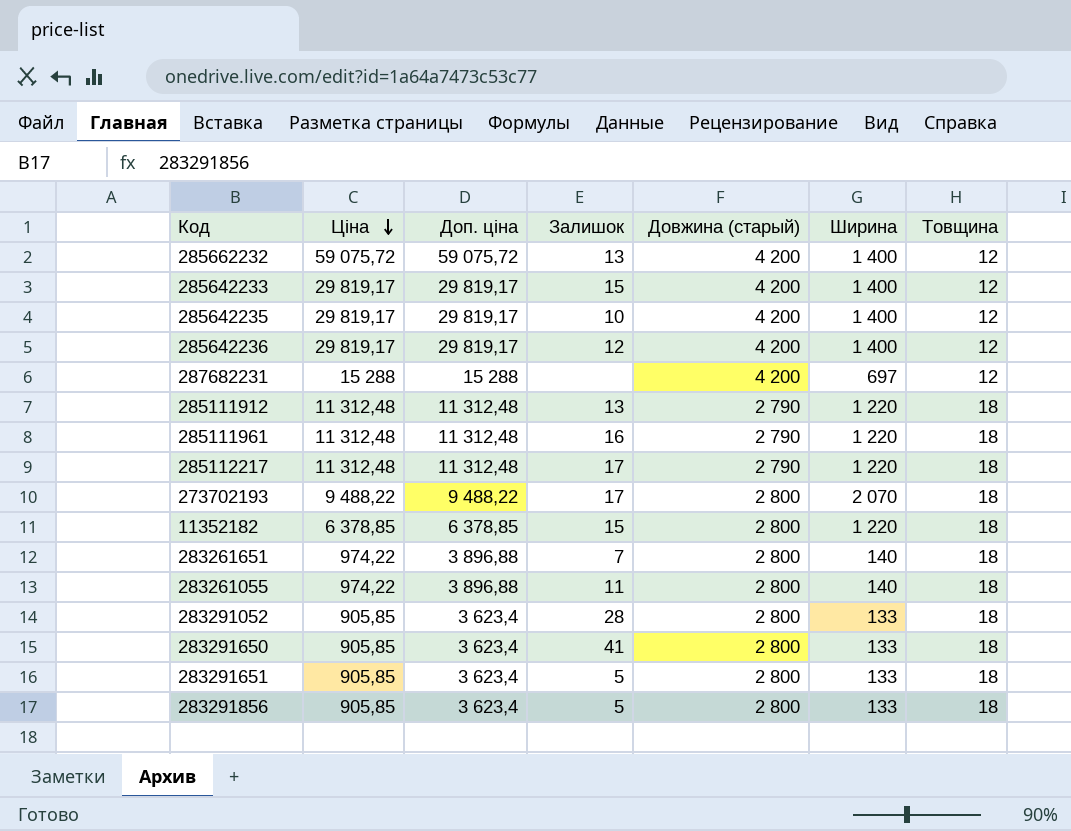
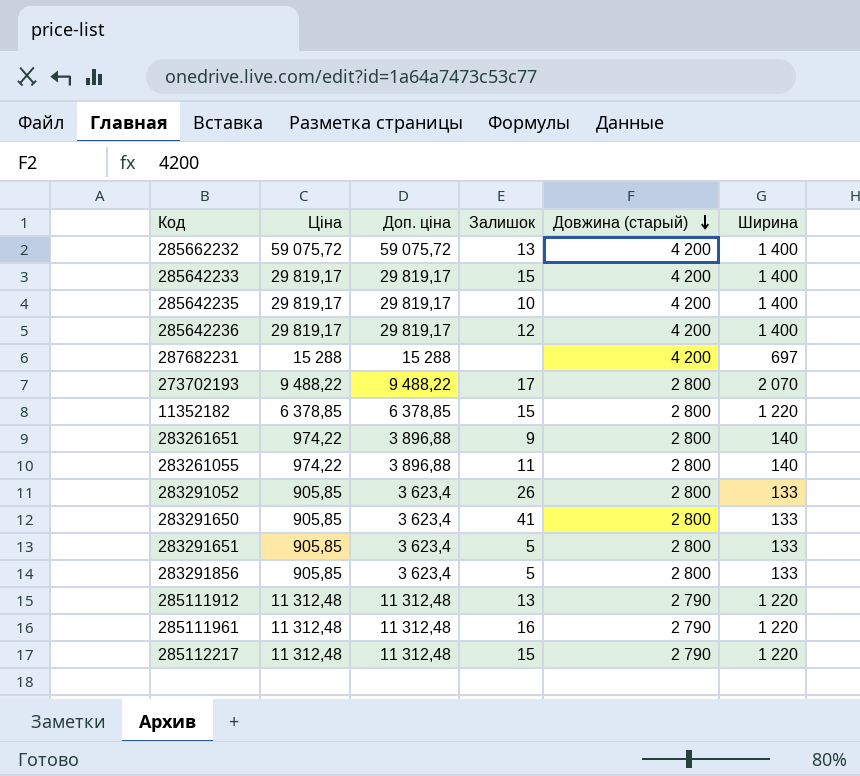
row order: Ціна descending -> Довжина (старый) descending
column Товщина | position: 7 -> none
283261651 | Залишок: 7 -> 9
283291052 | Залишок: 28 -> 26
285112217 | Залишок: 17 -> 15

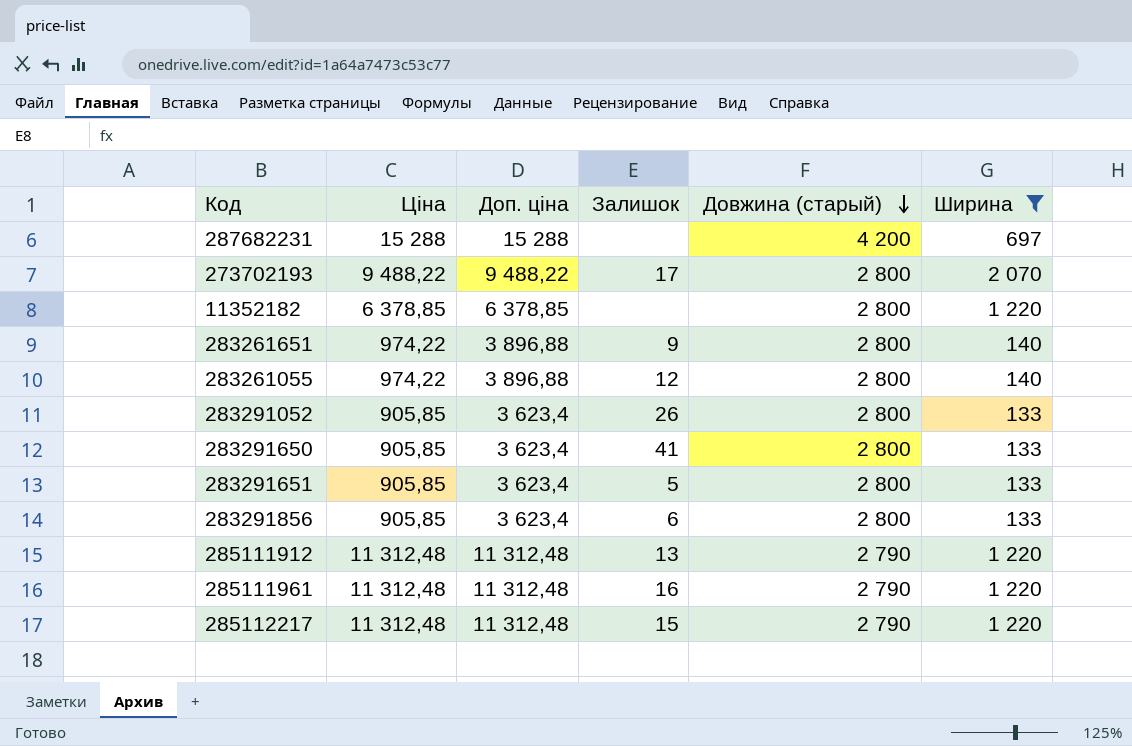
filter: none -> Ширина != 1 400
11352182 | Залишок: 15 -> none
283261055 | Залишок: 11 -> 12
283291856 | Залишок: 5 -> 6

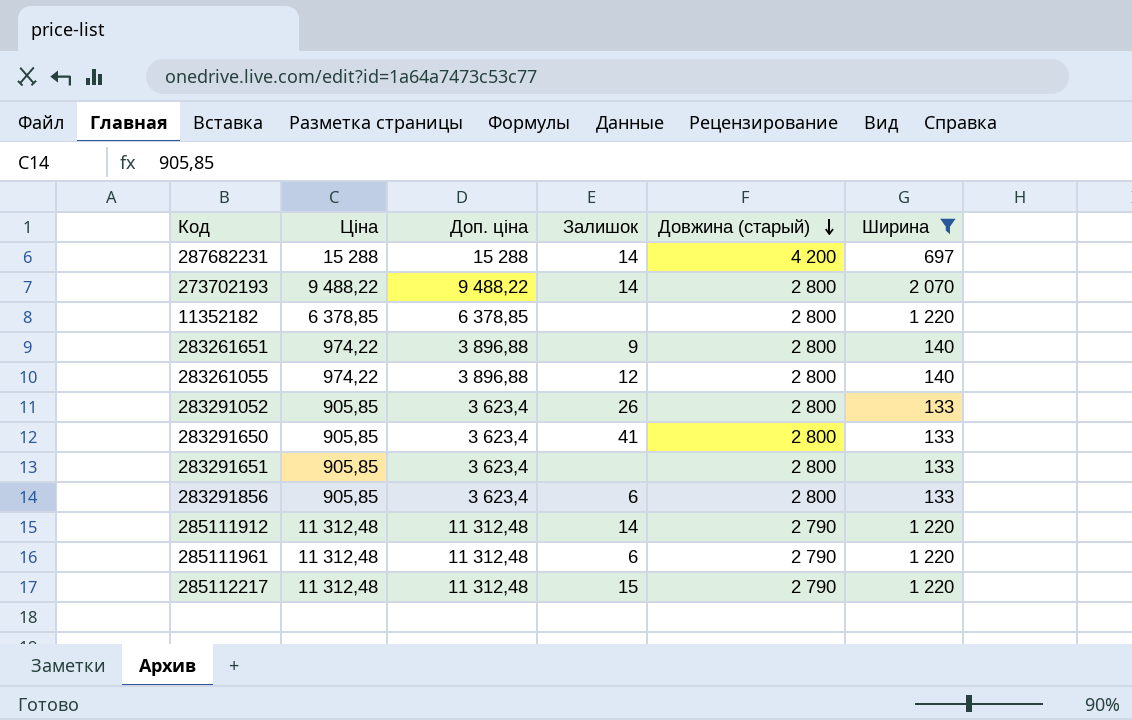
287682231 | Залишок: none -> 14
273702193 | Залишок: 17 -> 14
283291651 | Залишок: 5 -> none
285111912 | Залишок: 13 -> 14
285111961 | Залишок: 16 -> 6

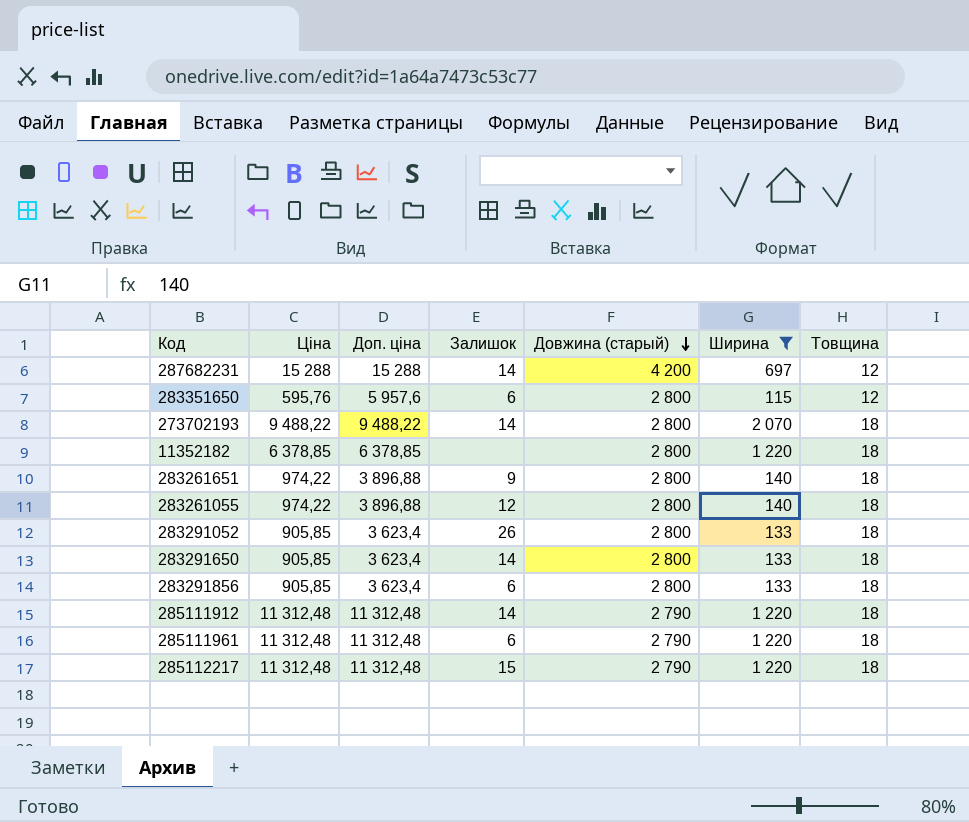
column Товщина | position: none -> 7
row 283291651: 905,85 | 3 623,4 | none | 2 800 | 133 -> none
row 283351650: none -> 595,76 | 5 957,6 | 6 | 2 800 | 115 | 12
283291650 | Залишок: 41 -> 14

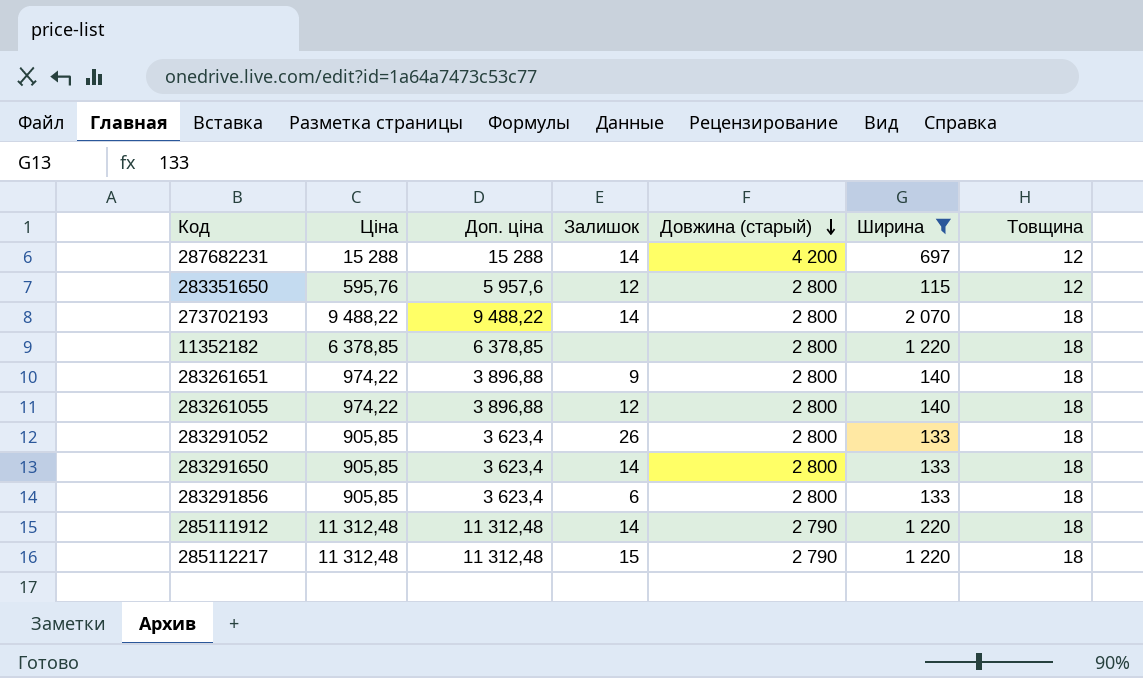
row 285111961: 11 312,48 | 11 312,48 | 6 | 2 790 | 1 220 | 18 -> none
283351650 | Залишок: 6 -> 12

